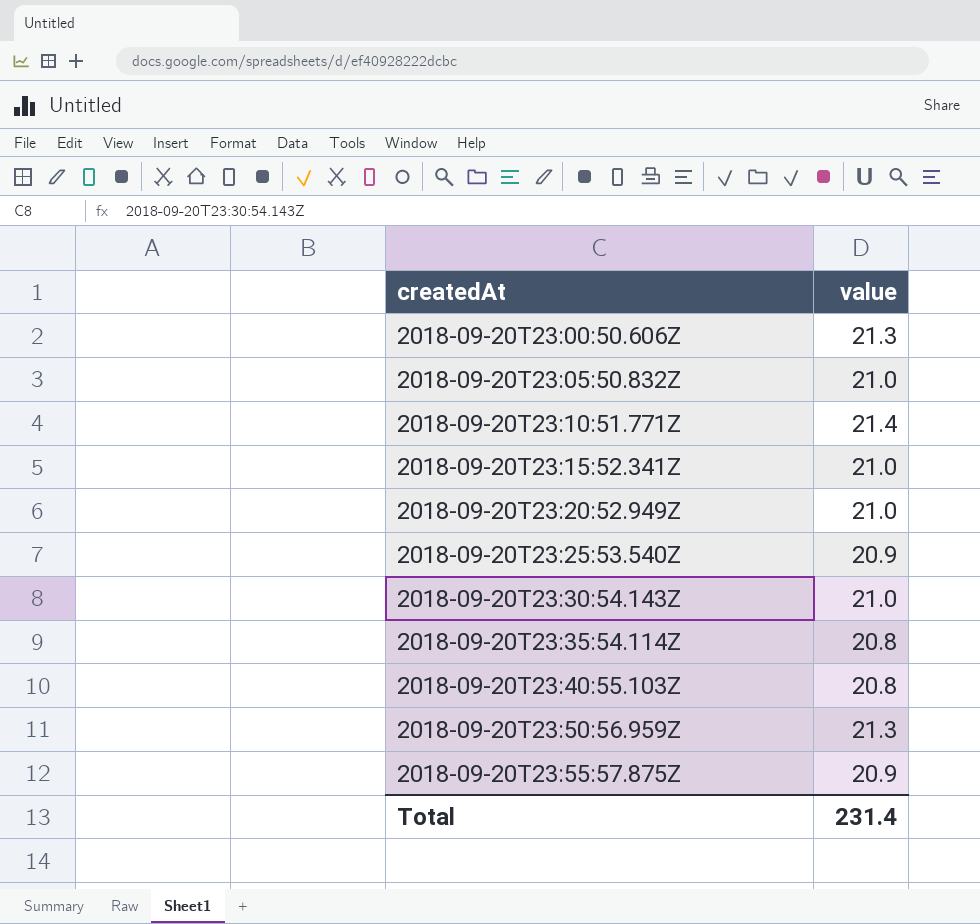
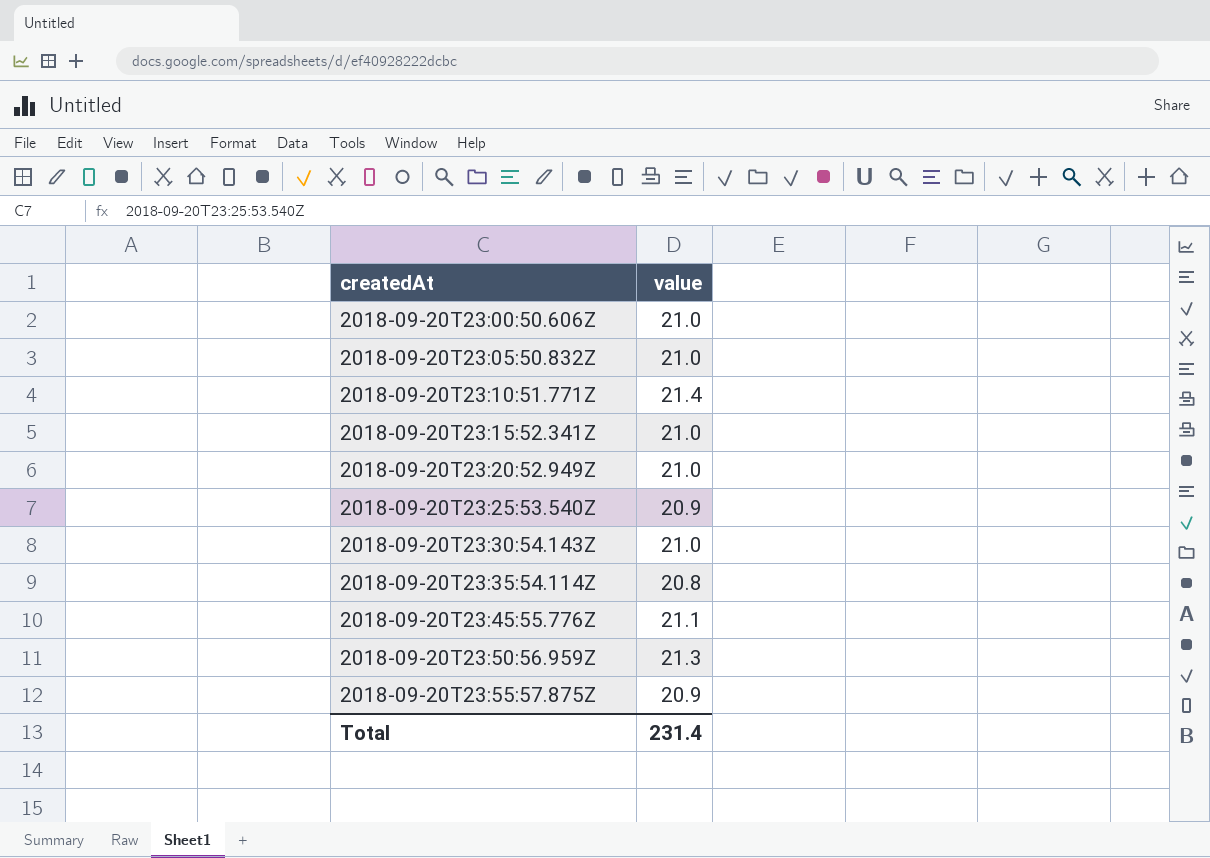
row 2018-09-20T23:40:55.103Z: 20.8 -> none
2018-09-20T23:00:50.606Z | value: 21.3 -> 21.0
row 2018-09-20T23:45:55.776Z: none -> 21.1

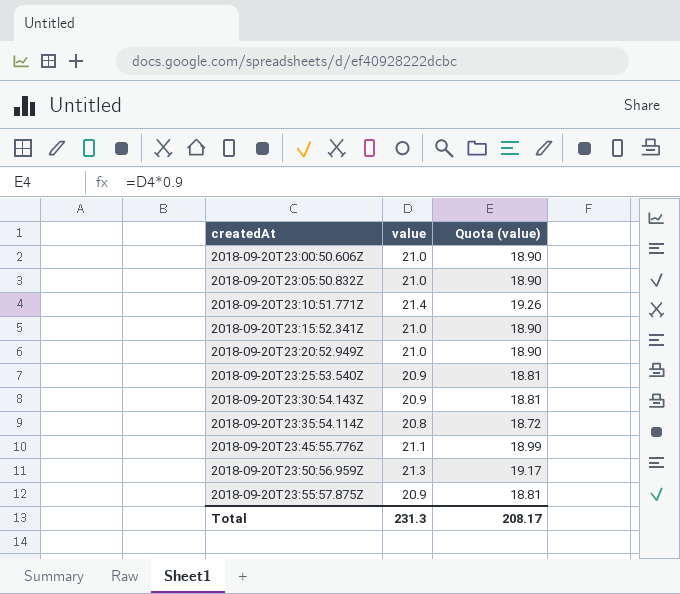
column Quota (value) | formula: none -> [value] * 0.9
2018-09-20T23:30:54.143Z | value: 21.0 -> 20.9
Total | value: 231.4 -> 231.3

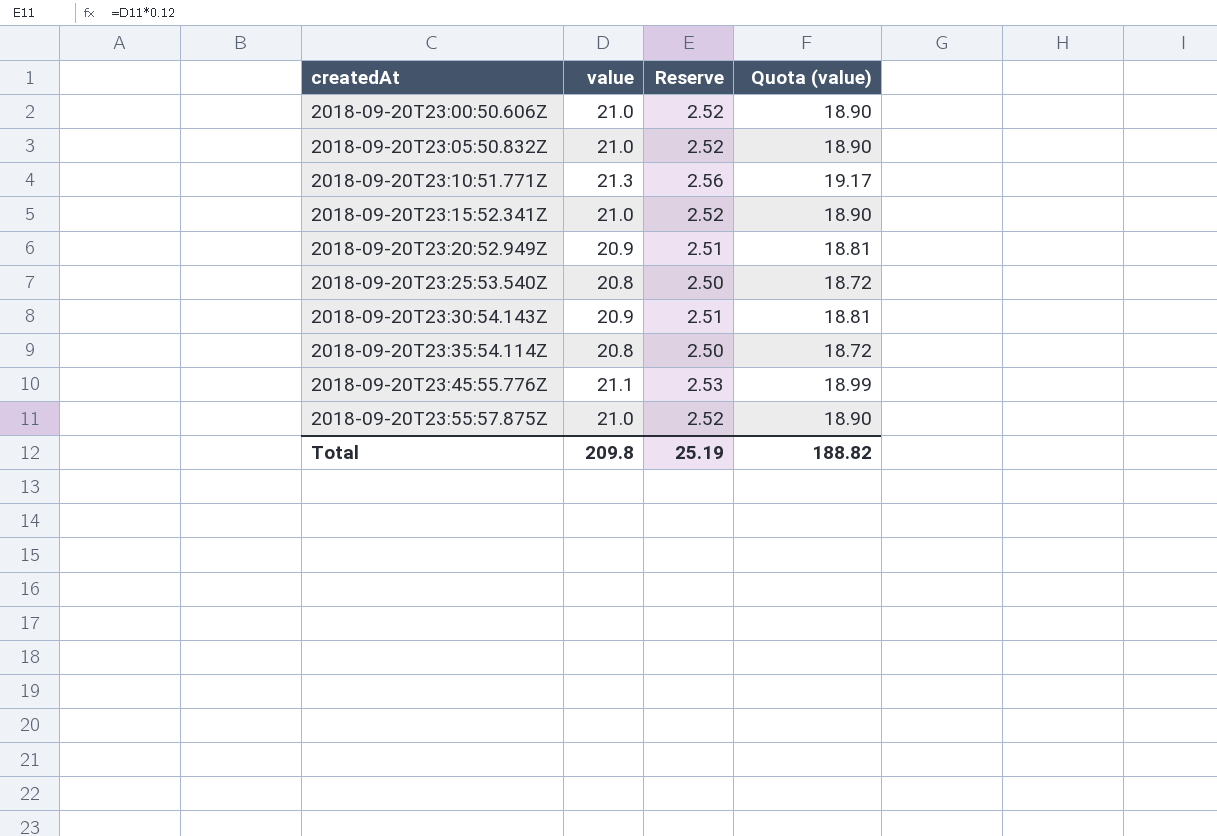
column Reserve | formula: none -> [value] * 0.12
row 2018-09-20T23:50:56.959Z: 21.3 | 19.17 -> none
2018-09-20T23:10:51.771Z | value: 21.4 -> 21.3
2018-09-20T23:10:51.771Z | Quota (value): 19.26 -> 19.17
2018-09-20T23:20:52.949Z | value: 21.0 -> 20.9
2018-09-20T23:20:52.949Z | Quota (value): 18.90 -> 18.81
2018-09-20T23:25:53.540Z | value: 20.9 -> 20.8
2018-09-20T23:25:53.540Z | Quota (value): 18.81 -> 18.72
2018-09-20T23:55:57.875Z | value: 20.9 -> 21.0
2018-09-20T23:55:57.875Z | Quota (value): 18.81 -> 18.90
Total | value: 231.3 -> 209.8
Total | Quota (value): 208.17 -> 188.82

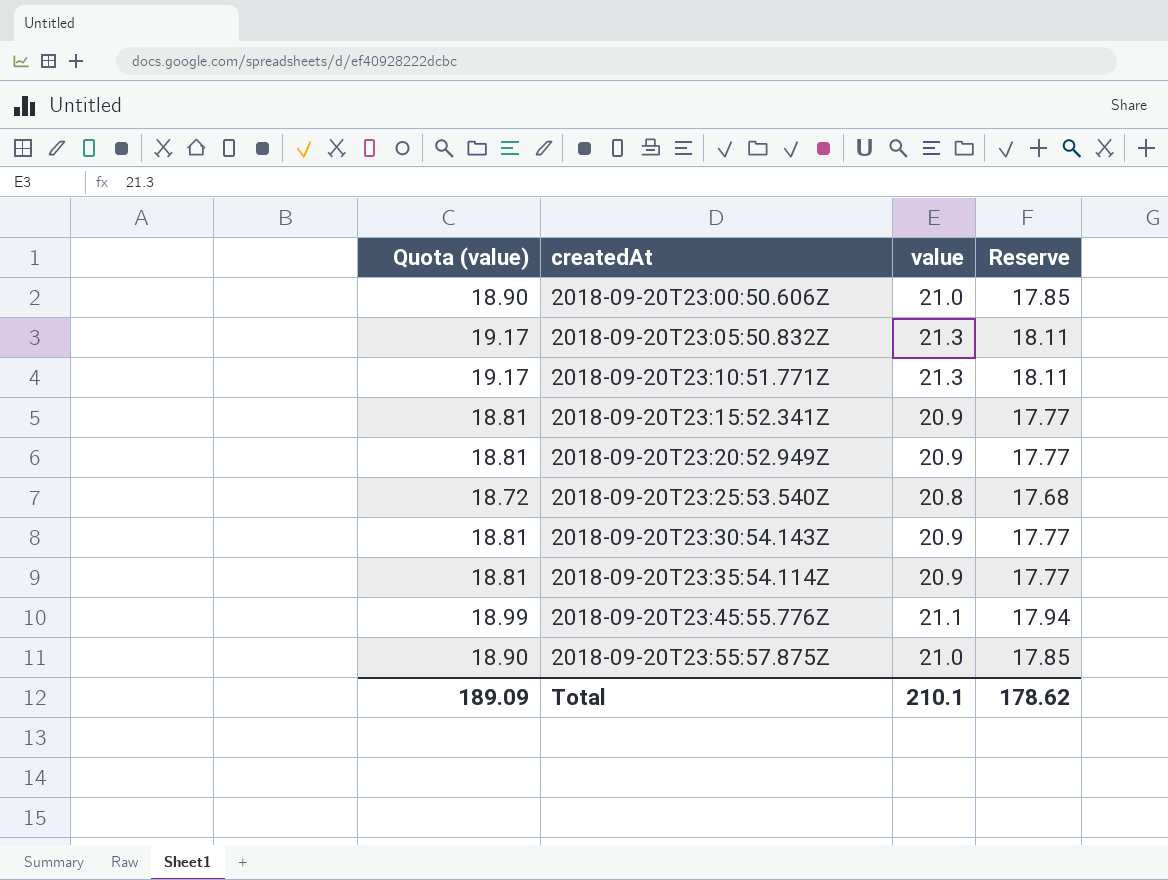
column Quota (value) | position: 4 -> 1
column Reserve | formula: [value] * 0.12 -> [value] * 0.85
2018-09-20T23:05:50.832Z | Quota (value): 18.90 -> 19.17
2018-09-20T23:05:50.832Z | value: 21.0 -> 21.3
2018-09-20T23:15:52.341Z | Quota (value): 18.90 -> 18.81
2018-09-20T23:15:52.341Z | value: 21.0 -> 20.9
2018-09-20T23:35:54.114Z | Quota (value): 18.72 -> 18.81
2018-09-20T23:35:54.114Z | value: 20.8 -> 20.9
Total | Quota (value): 188.82 -> 189.09
Total | value: 209.8 -> 210.1
Total | Reserve: 25.19 -> 178.62

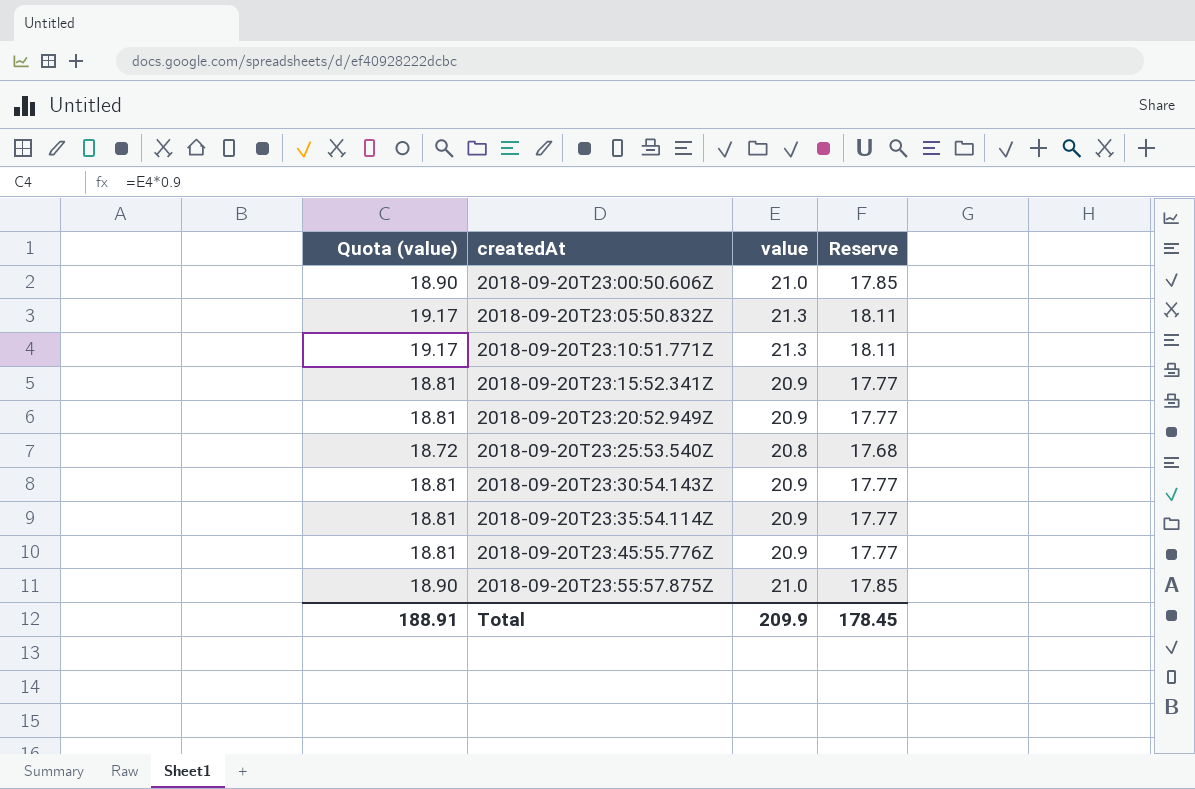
2018-09-20T23:45:55.776Z | Quota (value): 18.99 -> 18.81
2018-09-20T23:45:55.776Z | value: 21.1 -> 20.9
2018-09-20T23:45:55.776Z | Reserve: 17.94 -> 17.77
Total | Quota (value): 189.09 -> 188.91
Total | value: 210.1 -> 209.9
Total | Reserve: 178.62 -> 178.45

